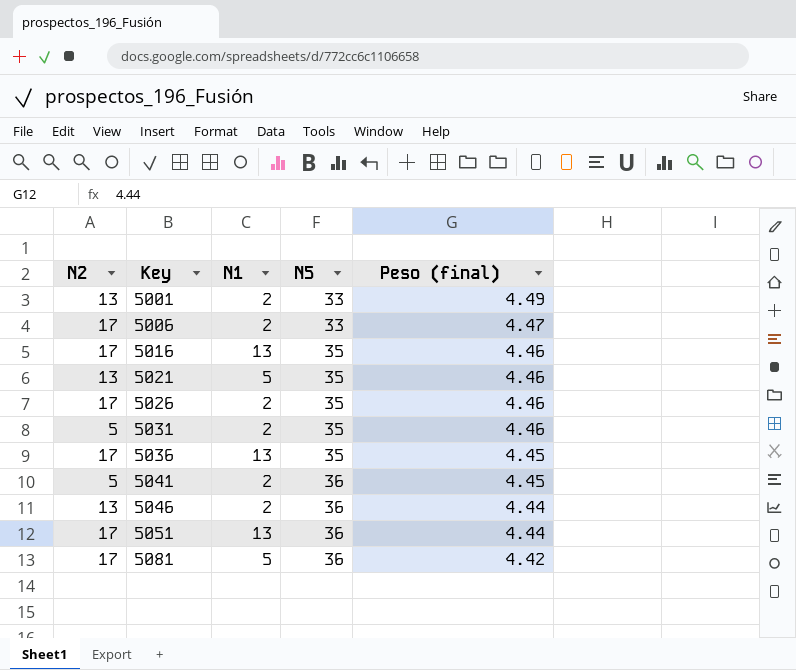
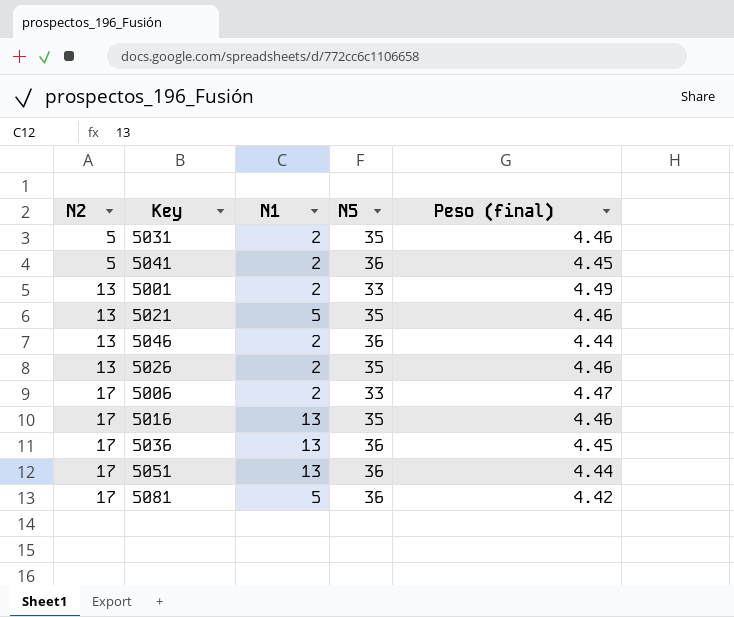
row order: Key ascending -> N2 ascending
5026 | N2: 17 -> 13
5036 | N5: 35 -> 36

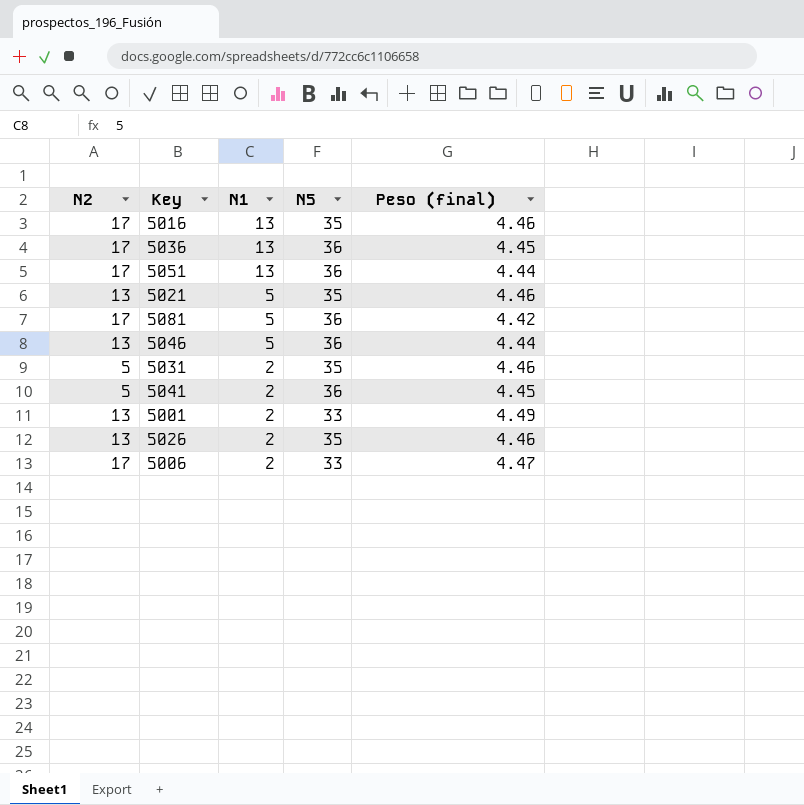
row order: N2 ascending -> N1 descending
5046 | N1: 2 -> 5

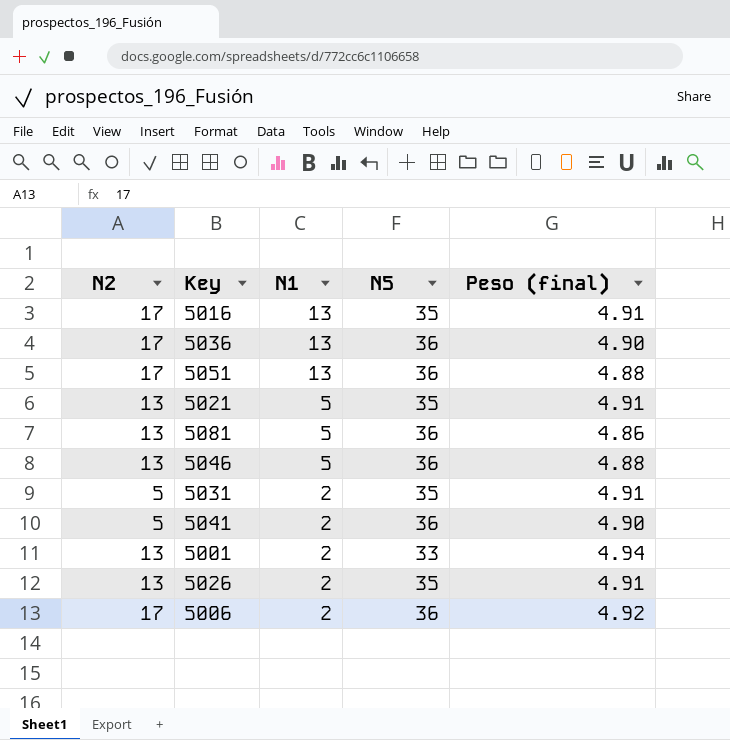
5016 | Peso (final): 4.46 -> 4.91
5036 | Peso (final): 4.45 -> 4.90
5051 | Peso (final): 4.44 -> 4.88
5021 | Peso (final): 4.46 -> 4.91
5081 | N2: 17 -> 13
5081 | Peso (final): 4.42 -> 4.86
5046 | Peso (final): 4.44 -> 4.88
5031 | Peso (final): 4.46 -> 4.91
5041 | Peso (final): 4.45 -> 4.90
5001 | Peso (final): 4.49 -> 4.94
5026 | Peso (final): 4.46 -> 4.91
5006 | N5: 33 -> 36
5006 | Peso (final): 4.47 -> 4.92

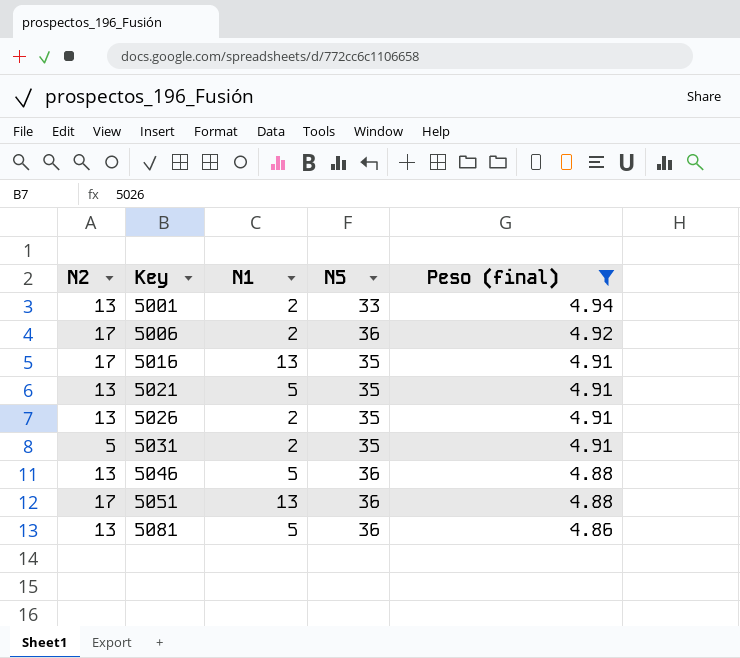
filter: none -> Peso (final) != 4.90
row order: N1 descending -> Key ascending

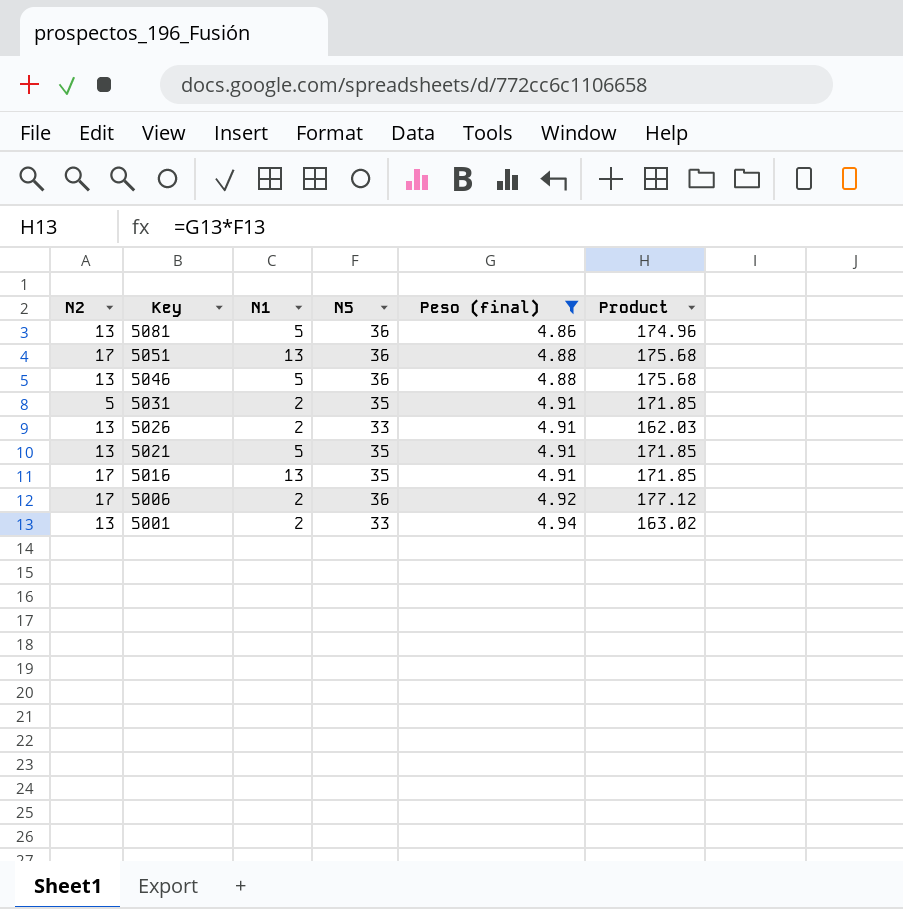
row order: Key ascending -> Key descending
column Product | formula: none -> [N5] * [Peso (final)]
5026 | N5: 35 -> 33

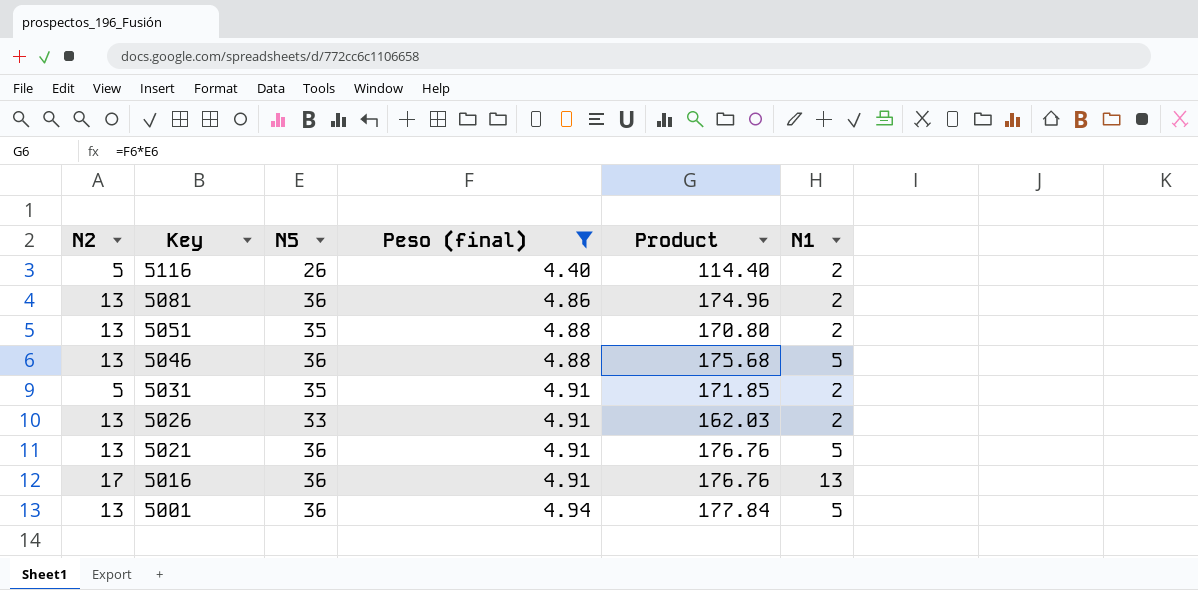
column N1 | position: 3 -> 6
row 5006: 17 | 2 | 36 | 4.92 | 177.12 -> none
row 5116: none -> 5 | 26 | 4.40 | 114.40 | 2
5081 | N1: 5 -> 2
5051 | N2: 17 -> 13
5051 | N5: 36 -> 35
5051 | Product: 175.68 -> 170.80
5051 | N1: 13 -> 2
5021 | N5: 35 -> 36
5021 | Product: 171.85 -> 176.76
5016 | N5: 35 -> 36
5016 | Product: 171.85 -> 176.76
5001 | N5: 33 -> 36
5001 | Product: 163.02 -> 177.84
5001 | N1: 2 -> 5

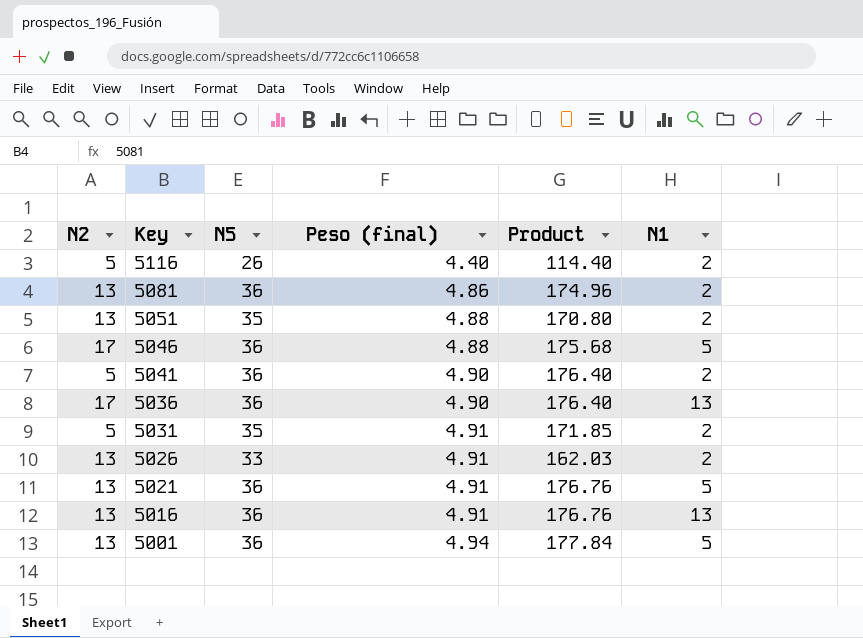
filter: Peso (final) != 4.90 -> none
5046 | N2: 13 -> 17
5016 | N2: 17 -> 13

